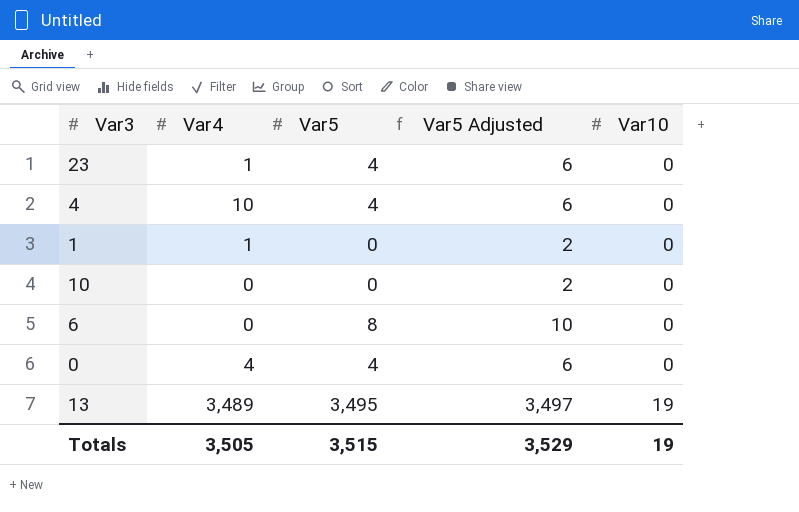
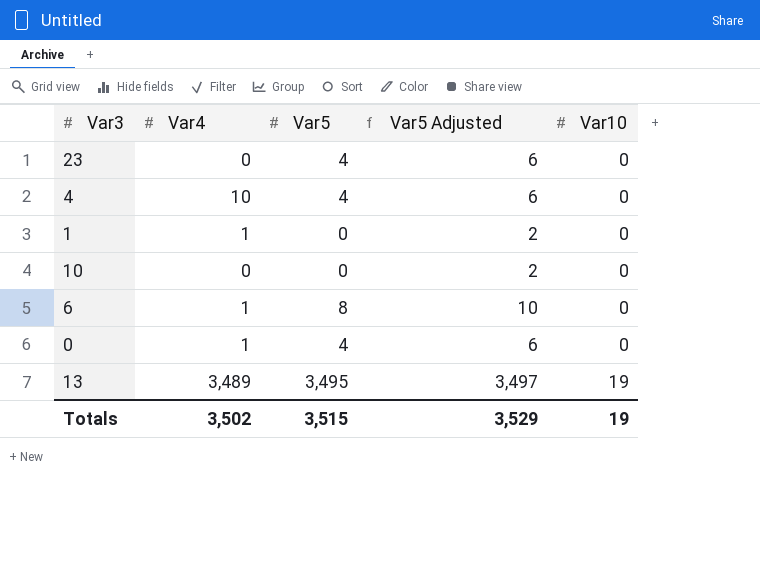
23 | Var4: 1 -> 0
6 | Var4: 0 -> 1
0 | Var4: 4 -> 1
Totals | Var4: 3,505 -> 3,502

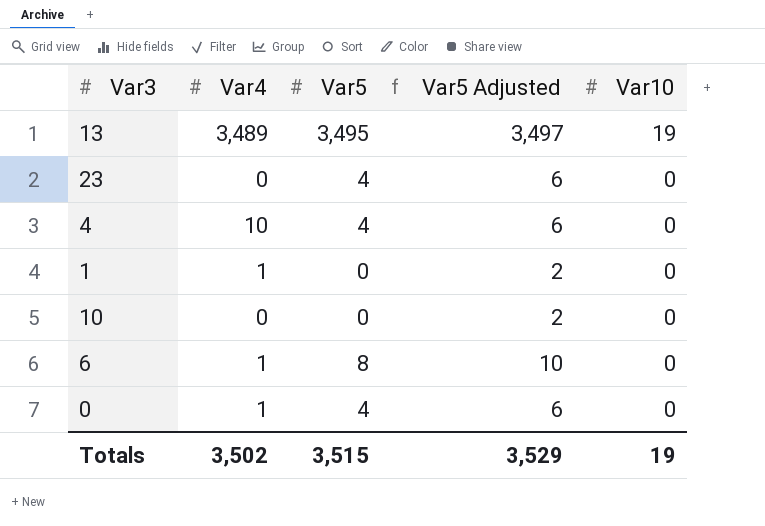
row order: Var10 ascending -> Var10 descending

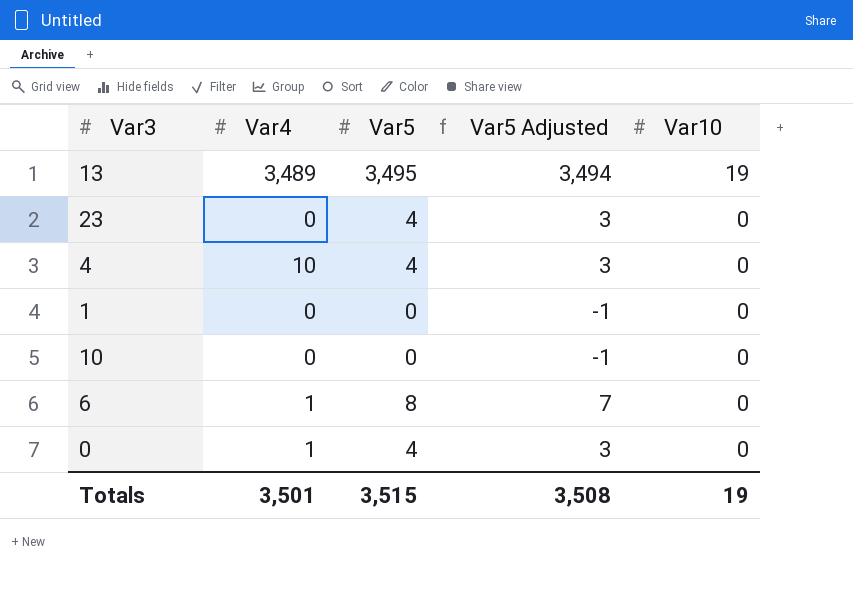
column Var5 Adjusted | formula: [Var5] + 2 -> [Var5] - 1
1 | Var4: 1 -> 0
Totals | Var4: 3,502 -> 3,501
Totals | Var5 Adjusted: 3,529 -> 3,508

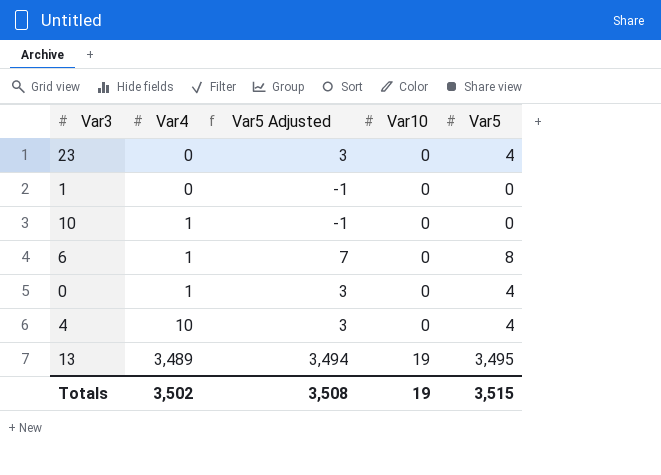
row order: Var10 descending -> Var4 ascending
column Var5 | position: 3 -> 5
10 | Var4: 0 -> 1
Totals | Var4: 3,501 -> 3,502

